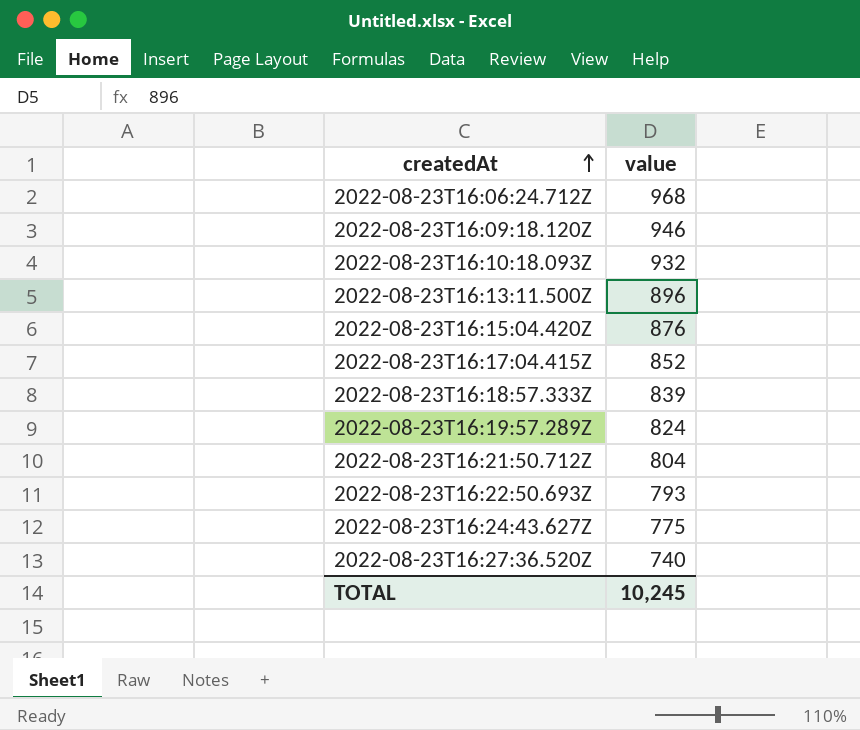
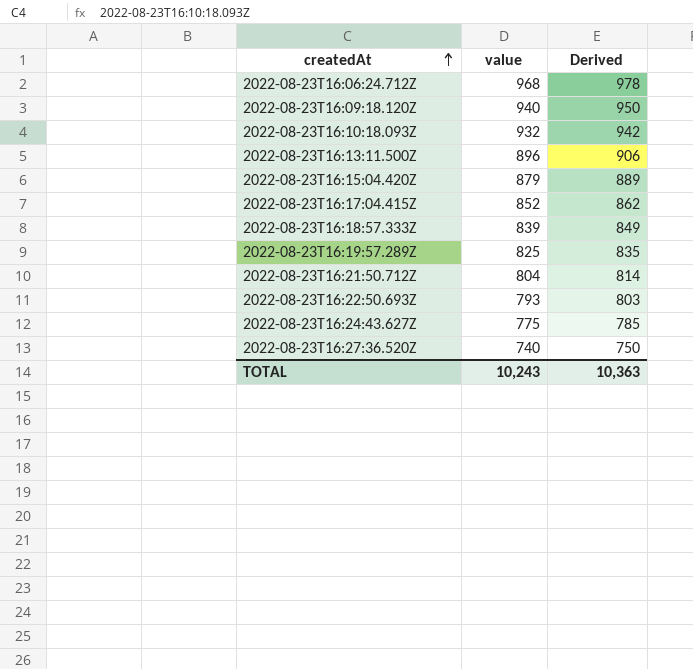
column Derived | formula: none -> [value] + 10
2022-08-23T16:09:18.120Z | value: 946 -> 940
2022-08-23T16:15:04.420Z | value: 876 -> 879
2022-08-23T16:19:57.289Z | value: 824 -> 825
TOTAL | value: 10,245 -> 10,243

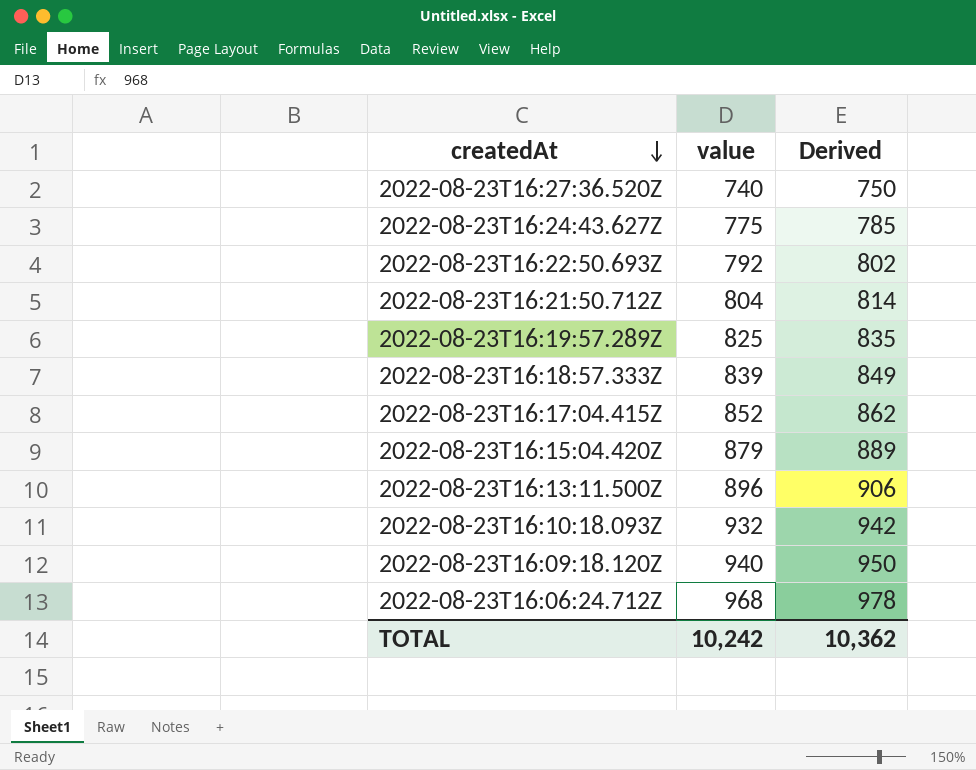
row order: createdAt ascending -> createdAt descending
2022-08-23T16:22:50.693Z | value: 793 -> 792
2022-08-23T16:22:50.693Z | Derived: 803 -> 802
TOTAL | value: 10,243 -> 10,242
TOTAL | Derived: 10,363 -> 10,362

